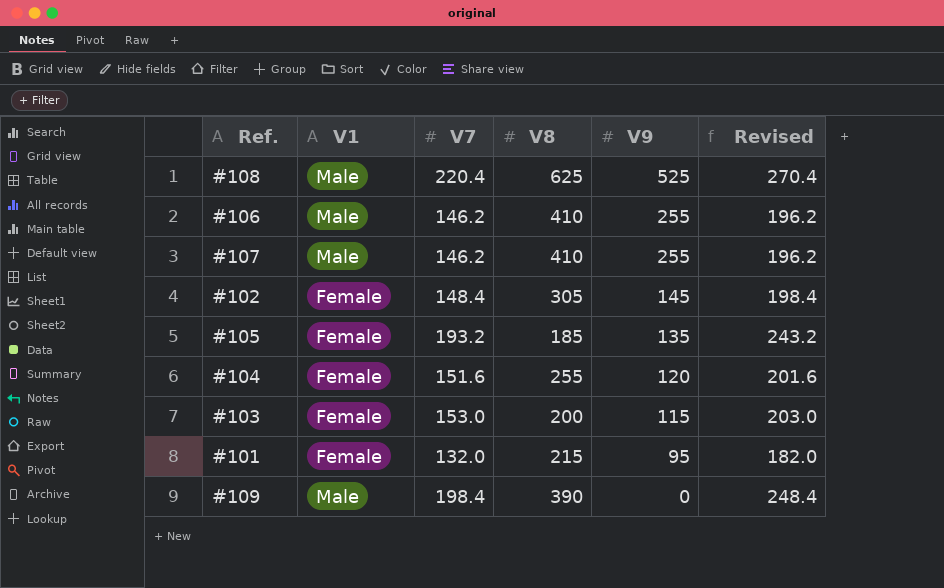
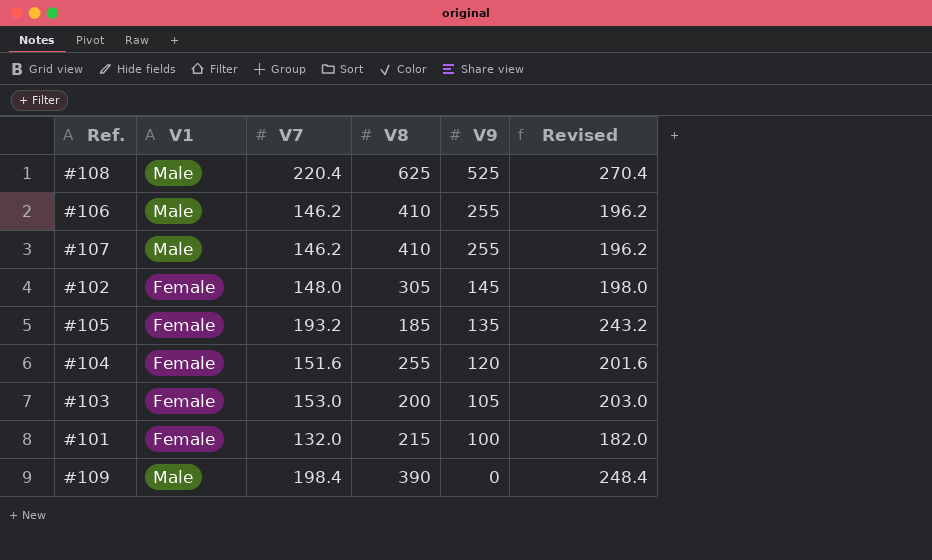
#102 | V7: 148.4 -> 148.0
#102 | Revised: 198.4 -> 198.0
#103 | V9: 115 -> 105
#101 | V9: 95 -> 100

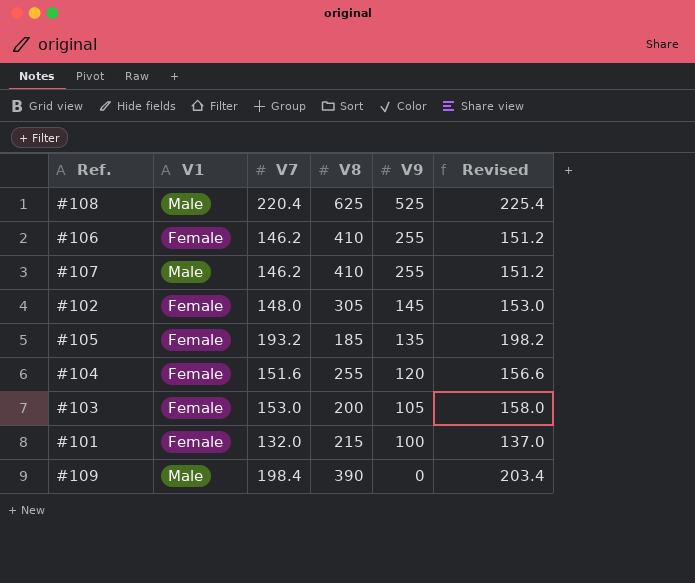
column Revised | formula: [V7] + 50 -> [V7] + 5
#106 | V1: Male -> Female

